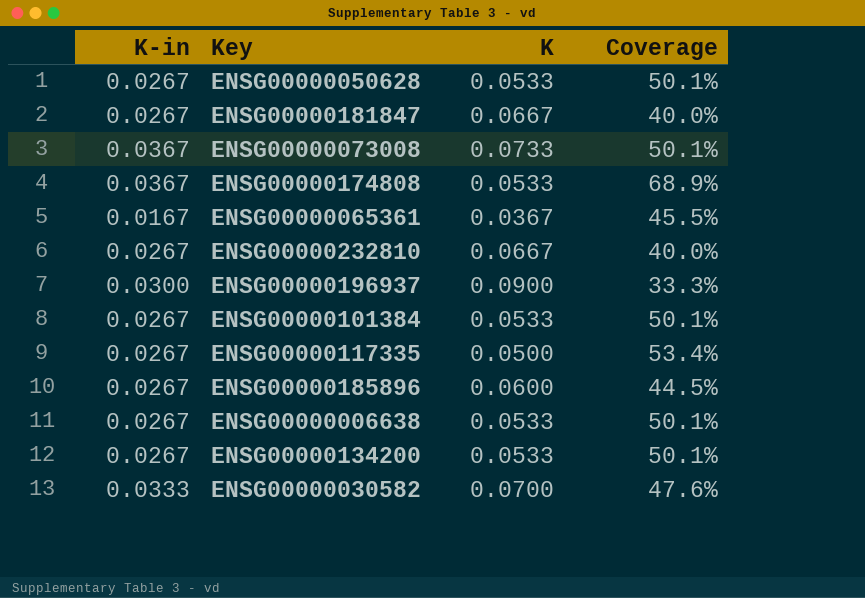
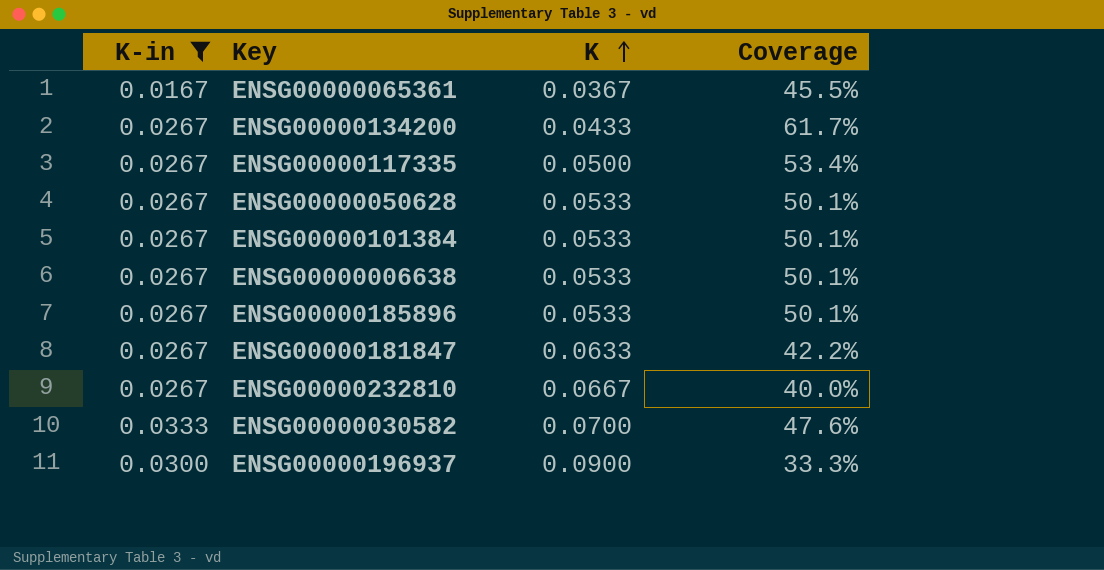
filter: none -> K-in != 0.0367
row order: none -> K ascending
ENSG00000134200 | K: 0.0533 -> 0.0433
ENSG00000134200 | Coverage: 50.1% -> 61.7%
ENSG00000185896 | K: 0.0600 -> 0.0533
ENSG00000185896 | Coverage: 44.5% -> 50.1%
ENSG00000181847 | K: 0.0667 -> 0.0633
ENSG00000181847 | Coverage: 40.0% -> 42.2%

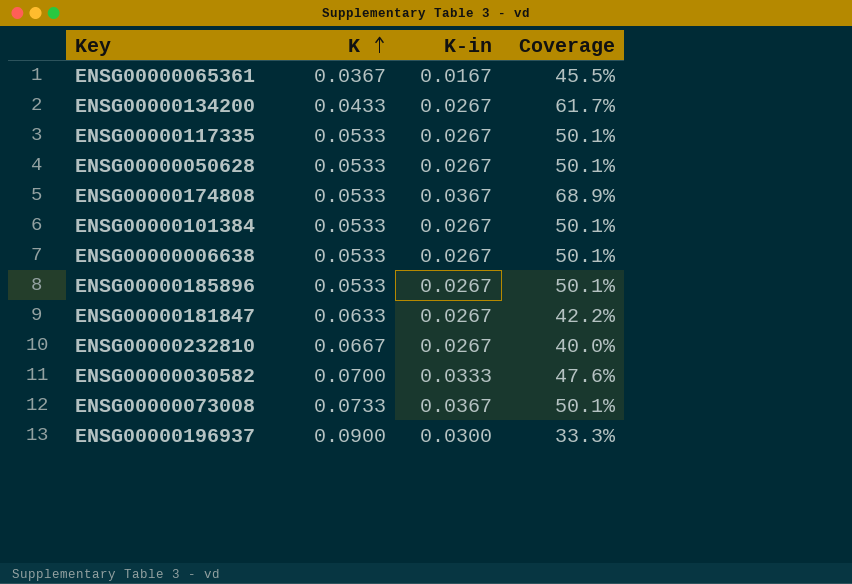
filter: K-in != 0.0367 -> none
column K-in | position: 1 -> 3
ENSG00000117335 | K: 0.0500 -> 0.0533
ENSG00000117335 | Coverage: 53.4% -> 50.1%

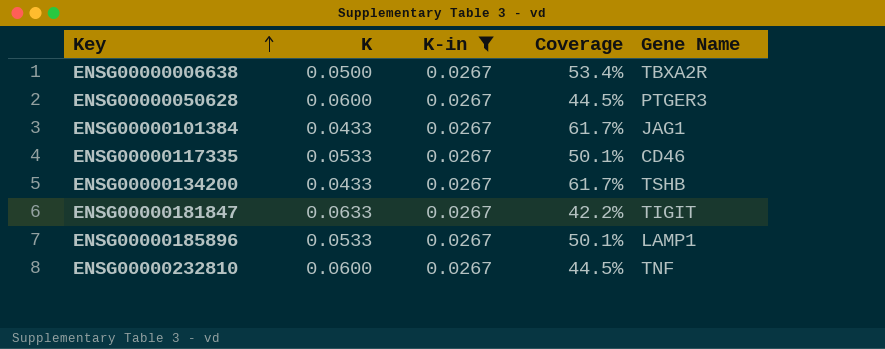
filter: none -> K-in = 0.0267
row order: K ascending -> Key ascending
column Gene Name | position: none -> 5
ENSG00000006638 | K: 0.0533 -> 0.0500
ENSG00000006638 | Coverage: 50.1% -> 53.4%
ENSG00000050628 | K: 0.0533 -> 0.0600
ENSG00000050628 | Coverage: 50.1% -> 44.5%
ENSG00000101384 | K: 0.0533 -> 0.0433
ENSG00000101384 | Coverage: 50.1% -> 61.7%
ENSG00000232810 | K: 0.0667 -> 0.0600
ENSG00000232810 | Coverage: 40.0% -> 44.5%

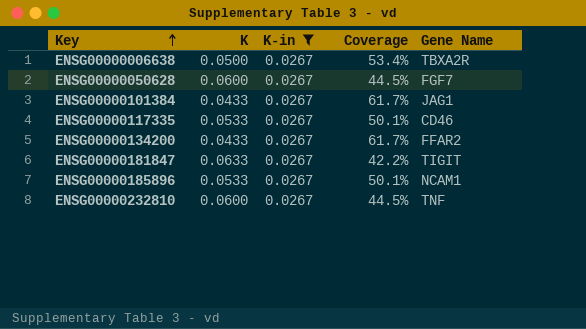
ENSG00000050628 | Gene Name: PTGER3 -> FGF7
ENSG00000134200 | Gene Name: TSHB -> FFAR2
ENSG00000185896 | Gene Name: LAMP1 -> NCAM1

